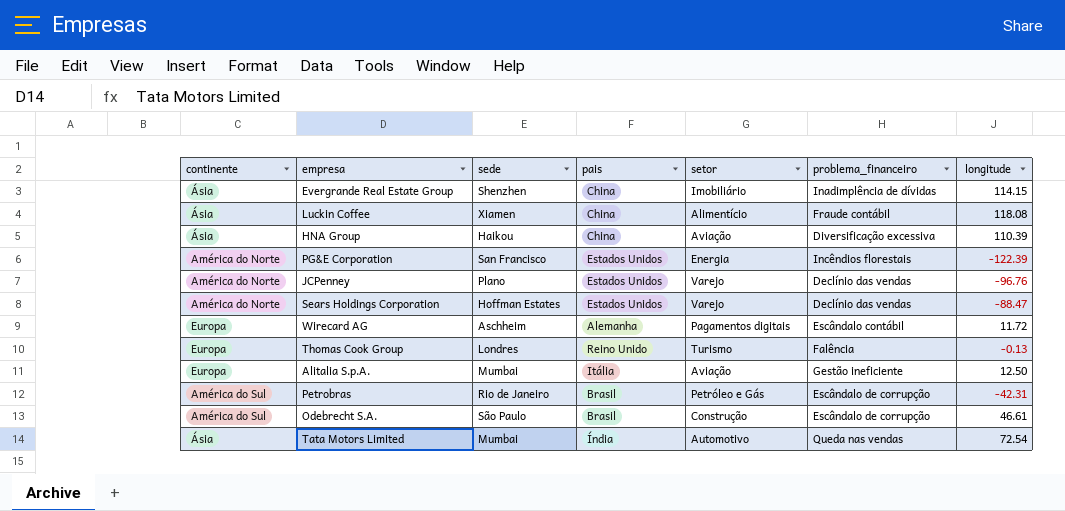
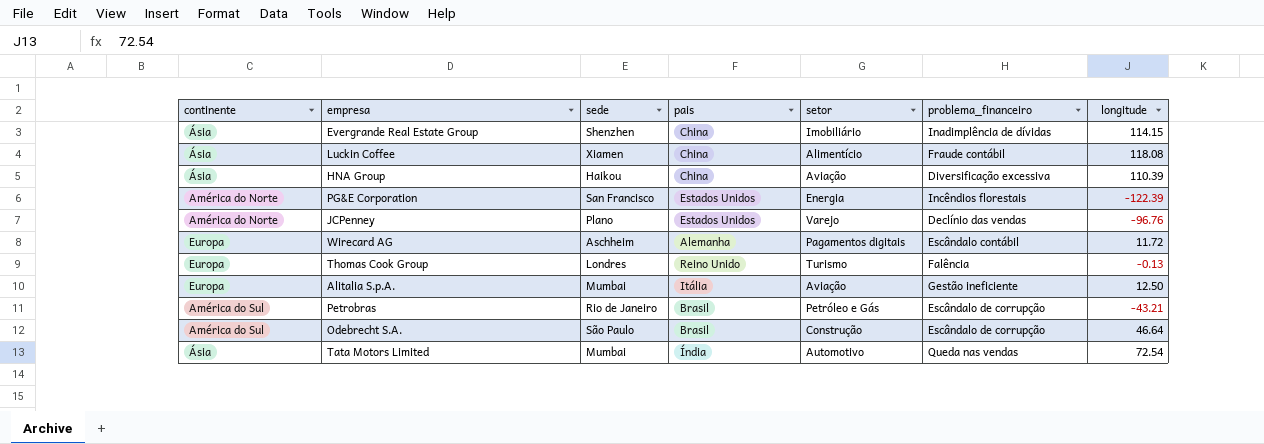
row Sears Holdings Corporation: América do Norte | Hoffman Estates | Estados Unidos | Varejo | Declínio das vendas | -88.47 -> none
Petrobras | longitude: -42.31 -> -43.21
Odebrecht S.A. | longitude: 46.61 -> 46.64

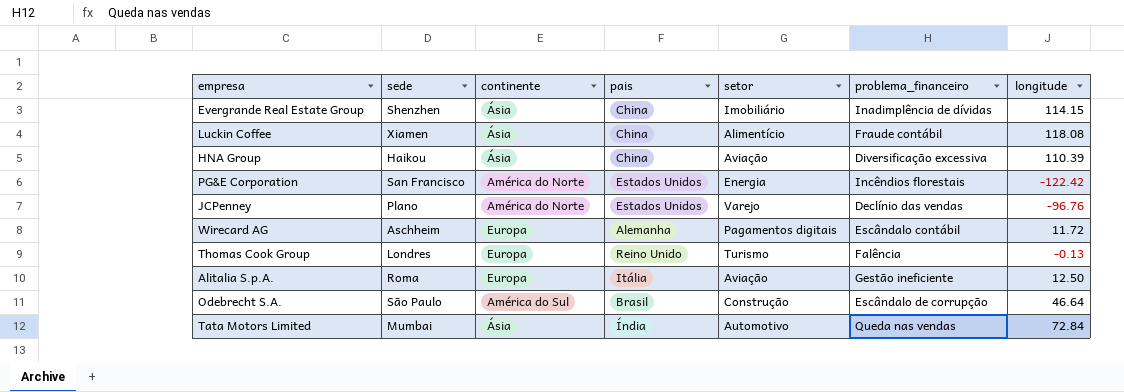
column continente | position: 1 -> 3
row Petrobras: América do Sul | Rio de Janeiro | Brasil | Petróleo e Gás | Escândalo de corrupção | -43.21 -> none
PG&E Corporation | longitude: -122.39 -> -122.42
Alitalia S.p.A. | sede: Mumbai -> Roma
Tata Motors Limited | longitude: 72.54 -> 72.84

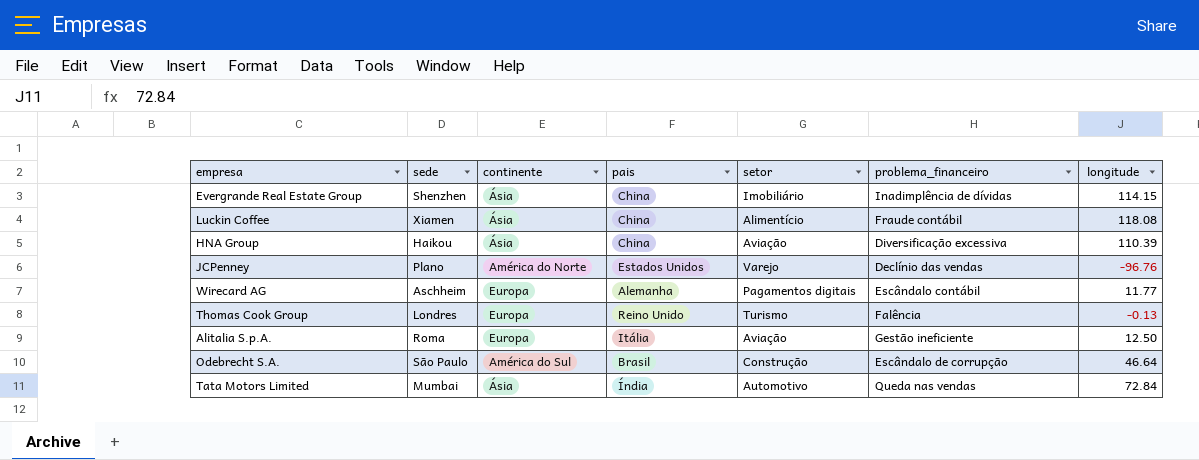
row PG&E Corporation: San Francisco | América do Norte | Estados Unidos | Energia | Incêndios florestais | -122.42 -> none
Wirecard AG | longitude: 11.72 -> 11.77

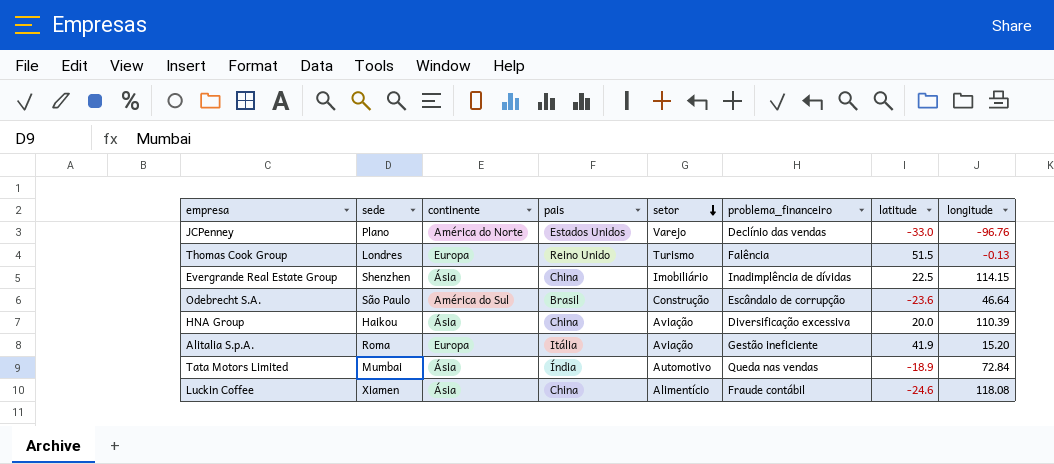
row order: none -> setor descending
column latitude | position: none -> 7
row Wirecard AG: Aschheim | Europa | Alemanha | Pagamentos digitais | Escândalo contábil | 11.77 -> none
Alitalia S.p.A. | longitude: 12.50 -> 15.20

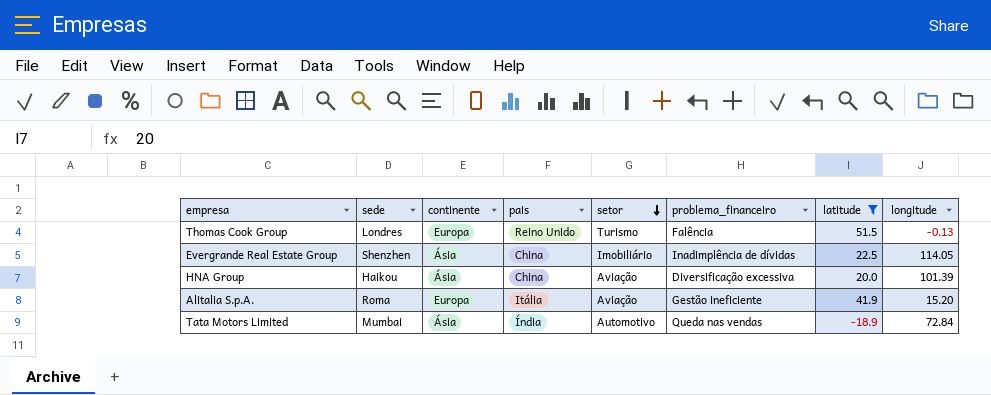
filter: none -> latitude >= -18.9
Evergrande Real Estate Group | longitude: 114.15 -> 114.05
HNA Group | longitude: 110.39 -> 101.39

